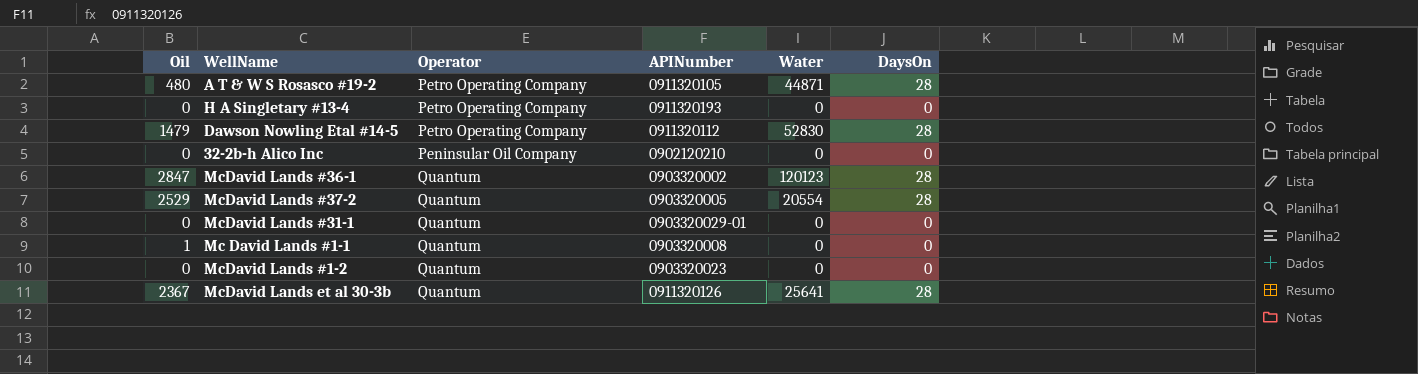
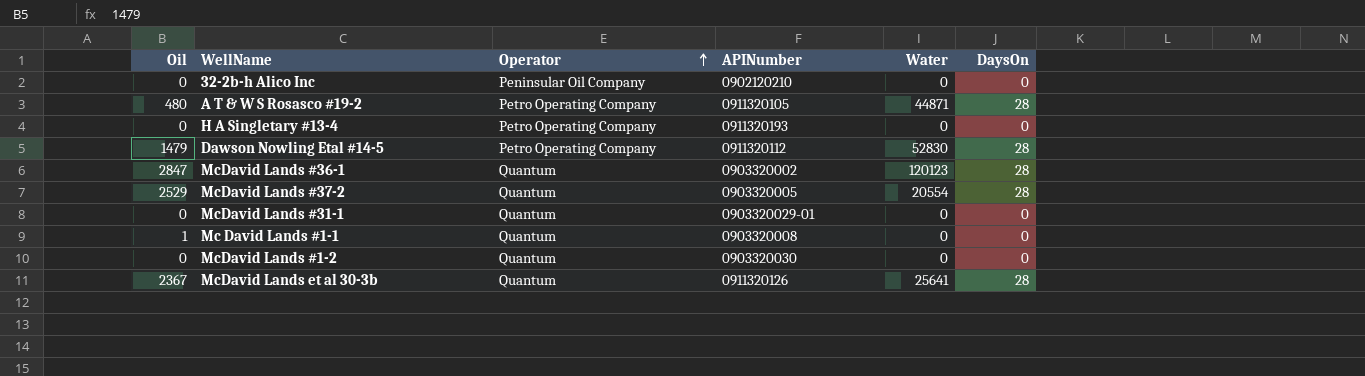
row order: none -> Operator ascending
McDavid Lands #1-2 | APINumber: 0903320023 -> 0903320030

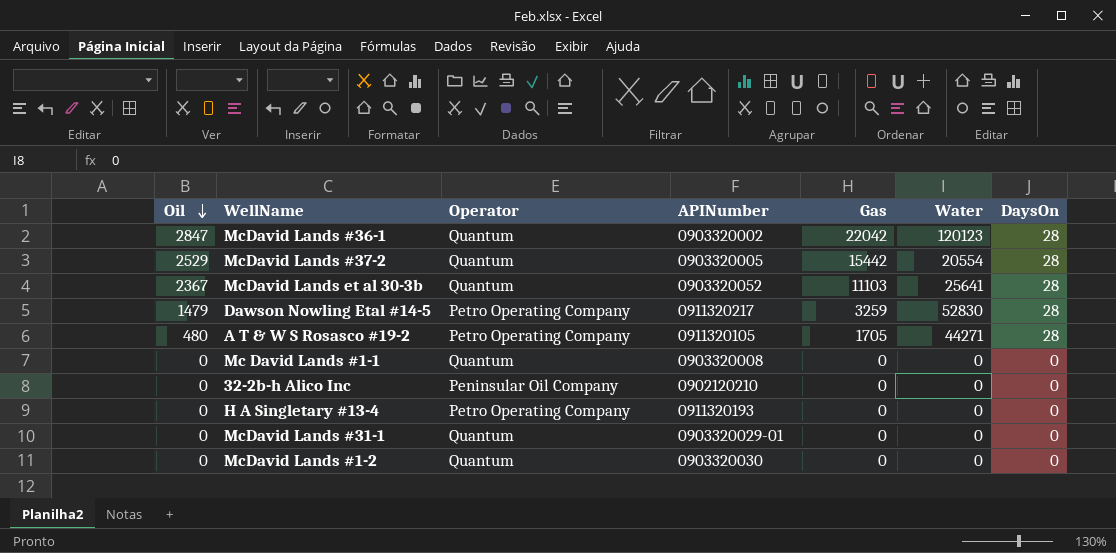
row order: Operator ascending -> Oil descending
column Gas | position: none -> 5
McDavid Lands et al 30-3b | APINumber: 0911320126 -> 0903320052
Dawson Nowling Etal #14-5 | APINumber: 0911320112 -> 0911320217
A T & W S Rosasco #19-2 | Water: 44871 -> 44271
Mc David Lands #1-1 | Oil: 1 -> 0

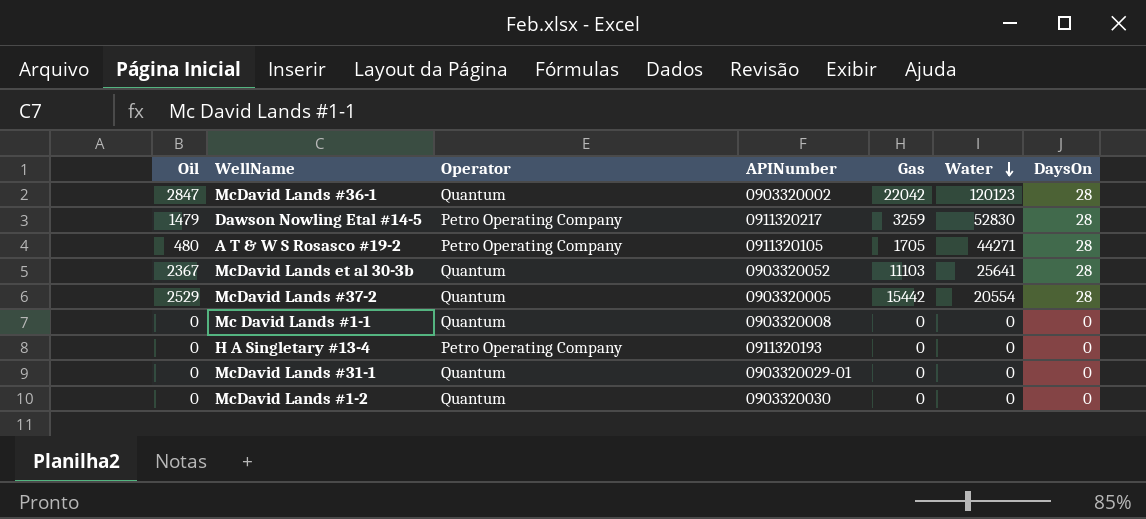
row order: Oil descending -> Water descending
row 32-2b-h Alico Inc: 0 | Peninsular Oil Company | 0902120210 | 0 | 0 | 0 -> none

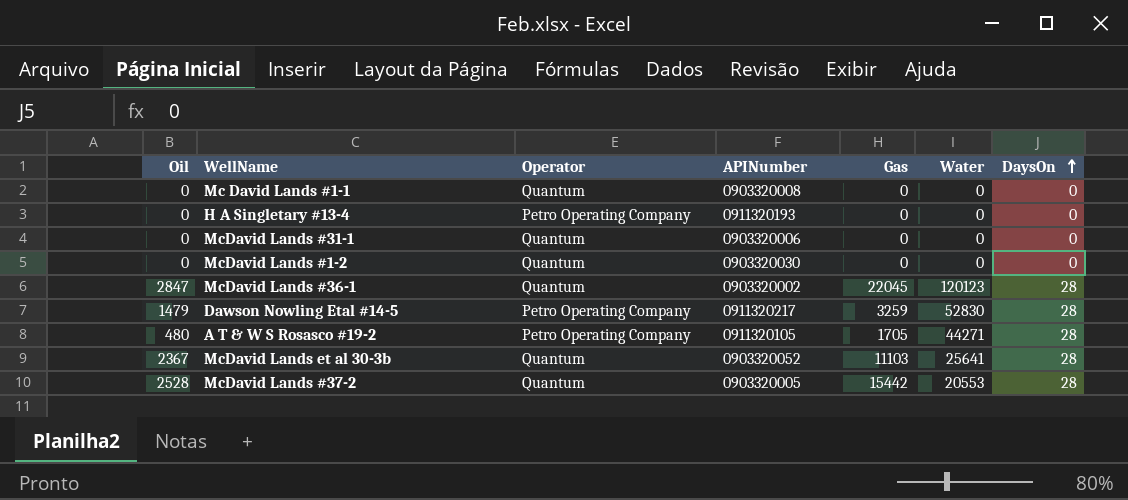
row order: Water descending -> DaysOn ascending
McDavid Lands #31-1 | APINumber: 0903320029-01 -> 0903320006
McDavid Lands #36-1 | Gas: 22042 -> 22045
McDavid Lands #37-2 | Oil: 2529 -> 2528
McDavid Lands #37-2 | Water: 20554 -> 20553

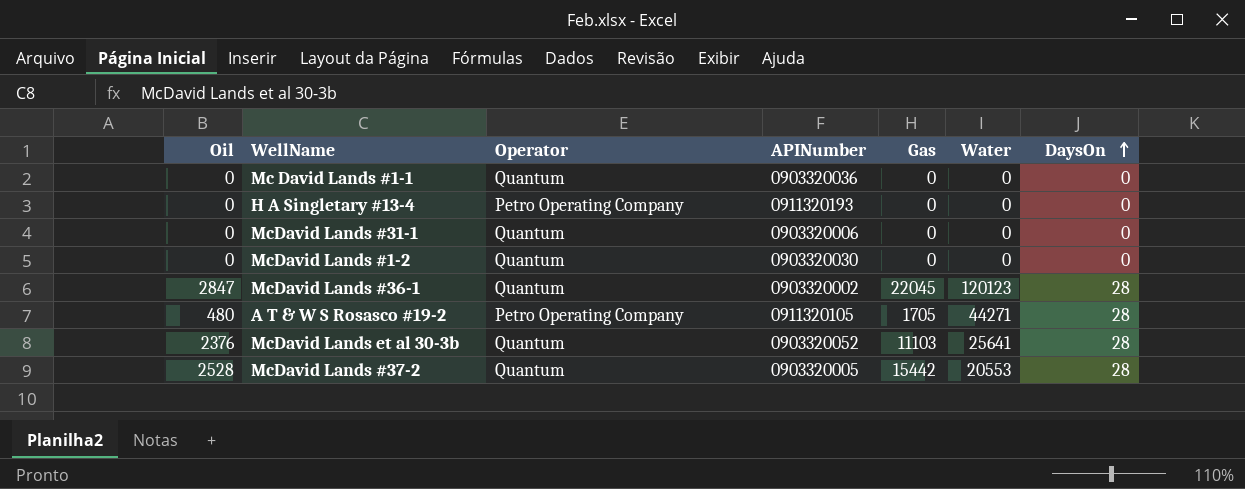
row Dawson Nowling Etal #14-5: 1479 | Petro Operating Company | 0911320217 | 3259 | 52830 | 28 -> none
Mc David Lands #1-1 | APINumber: 0903320008 -> 0903320036
McDavid Lands et al 30-3b | Oil: 2367 -> 2376

